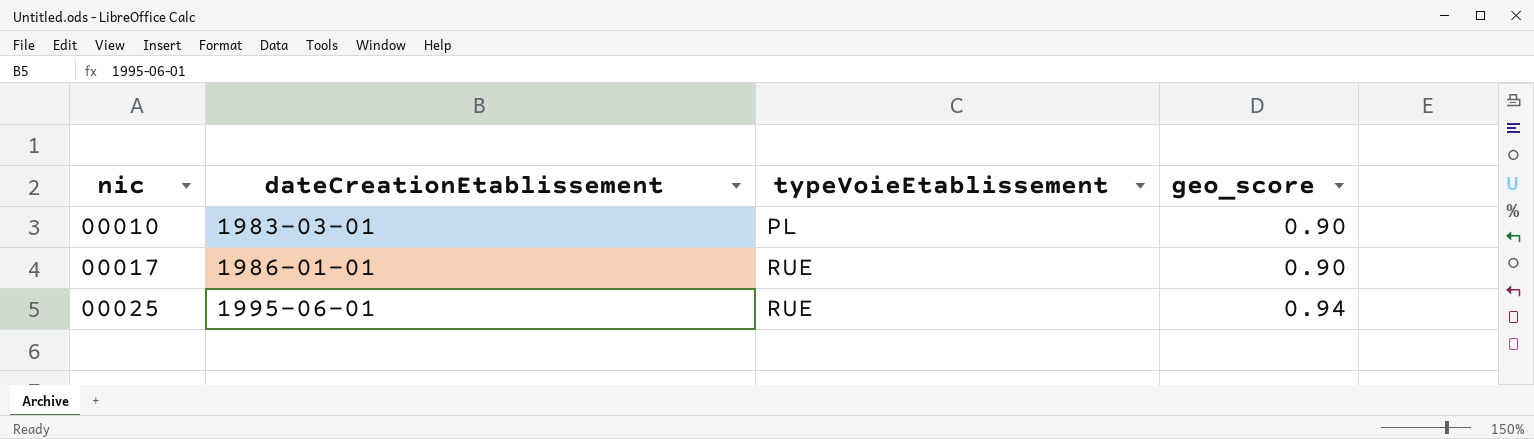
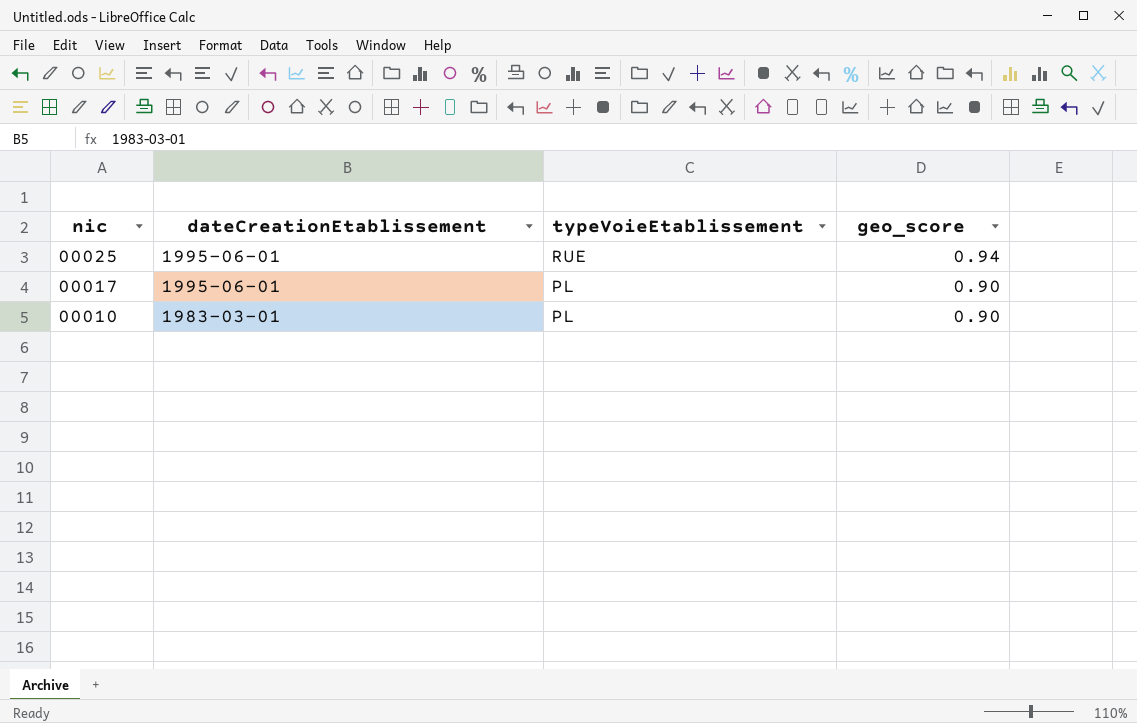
row order: nic ascending -> nic descending
00017 | dateCreationEtablissement: 1986-01-01 -> 1995-06-01
00017 | typeVoieEtablissement: RUE -> PL

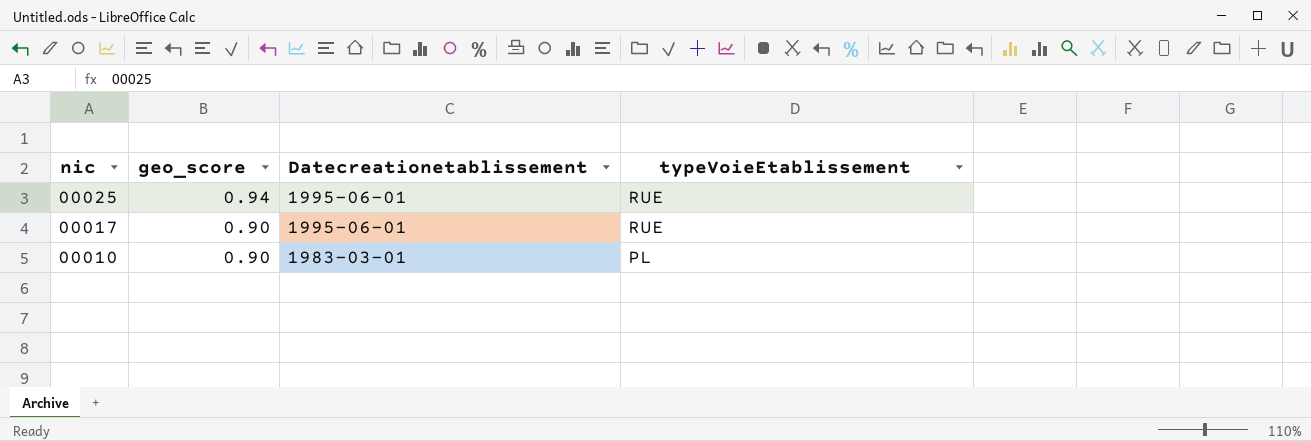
column geo_score | position: 4 -> 2
column name: dateCreationEtablissement -> Datecreationetablissement
00017 | typeVoieEtablissement: PL -> RUE

